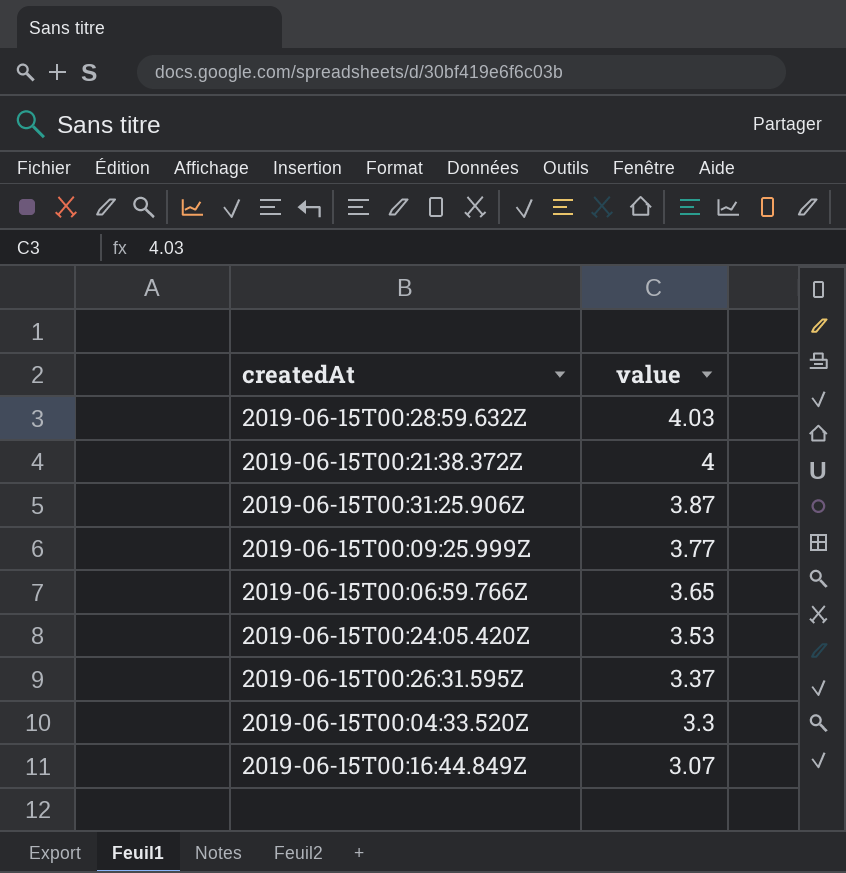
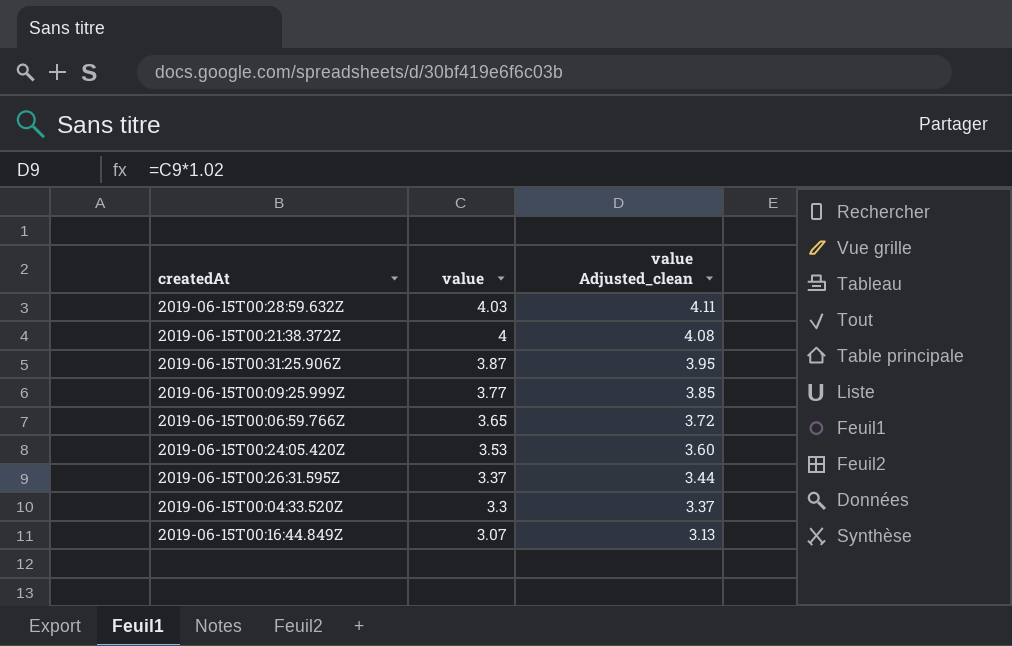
column value Adjusted_clean | formula: none -> [value] * 1.02

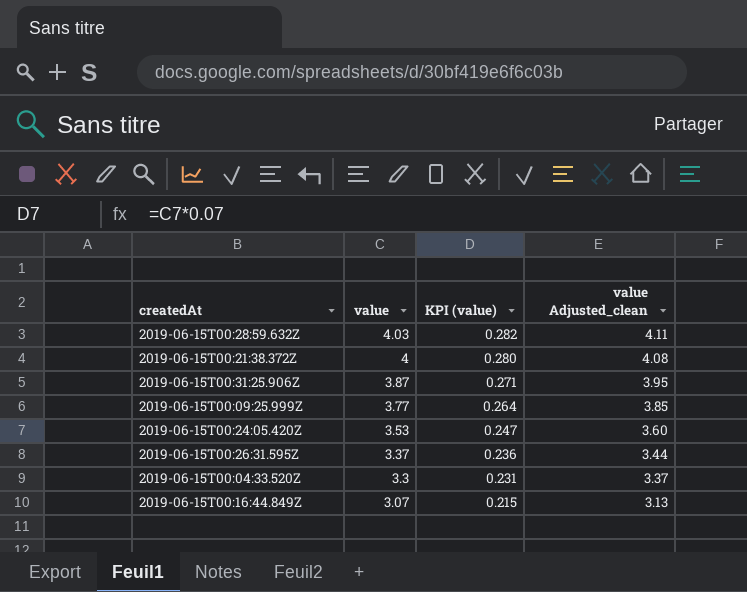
column KPI (value) | formula: none -> [value] * 0.07
row 2019-06-15T00:06:59.766Z: 3.65 | 3.72 -> none

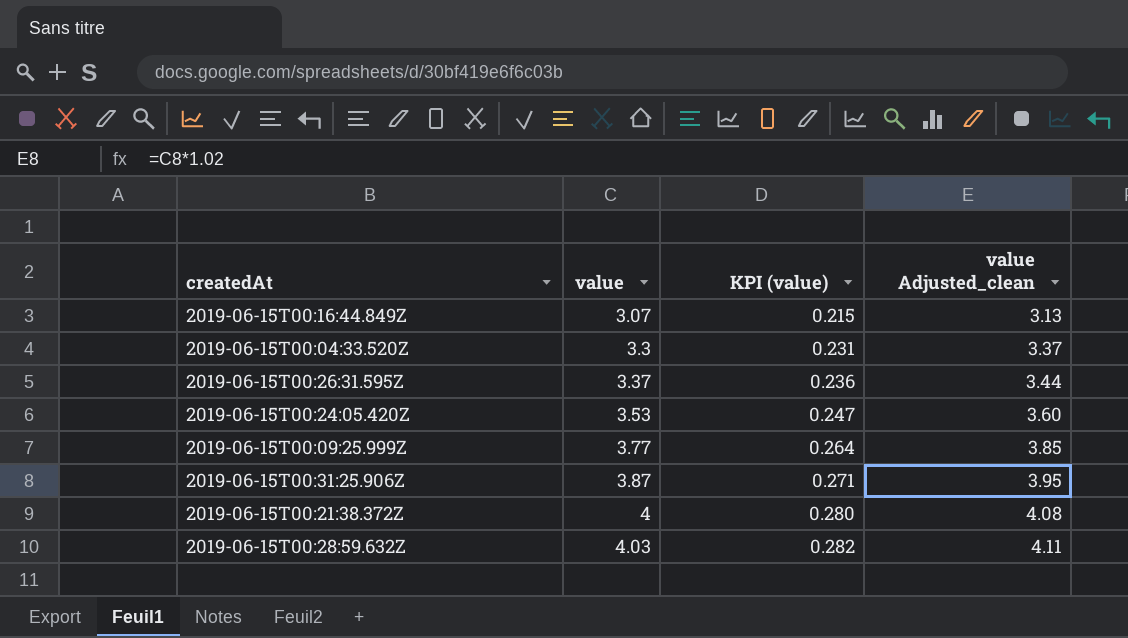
row order: value descending -> value ascending

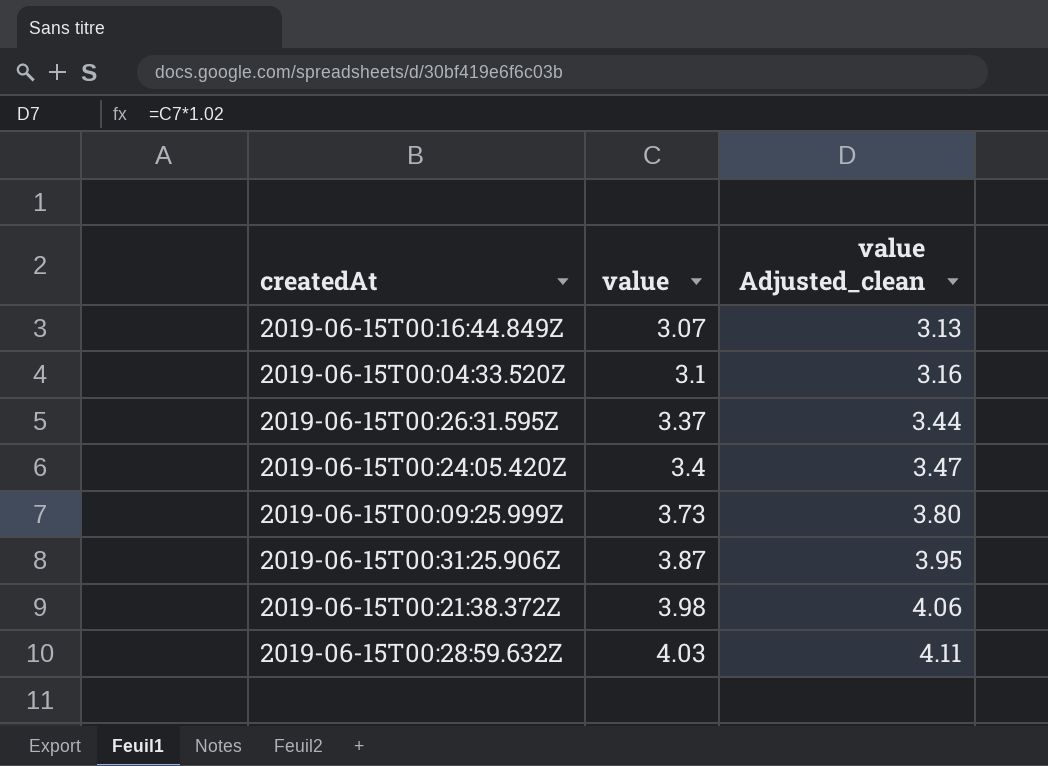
column KPI (value) | formula: [value] * 0.07 -> none
2019-06-15T00:04:33.520Z | value: 3.3 -> 3.1
2019-06-15T00:04:33.520Z | value Adjusted_clean: 3.37 -> 3.16
2019-06-15T00:24:05.420Z | value: 3.53 -> 3.4
2019-06-15T00:24:05.420Z | value Adjusted_clean: 3.60 -> 3.47
2019-06-15T00:09:25.999Z | value: 3.77 -> 3.73
2019-06-15T00:09:25.999Z | value Adjusted_clean: 3.85 -> 3.80
2019-06-15T00:21:38.372Z | value: 4 -> 3.98
2019-06-15T00:21:38.372Z | value Adjusted_clean: 4.08 -> 4.06

